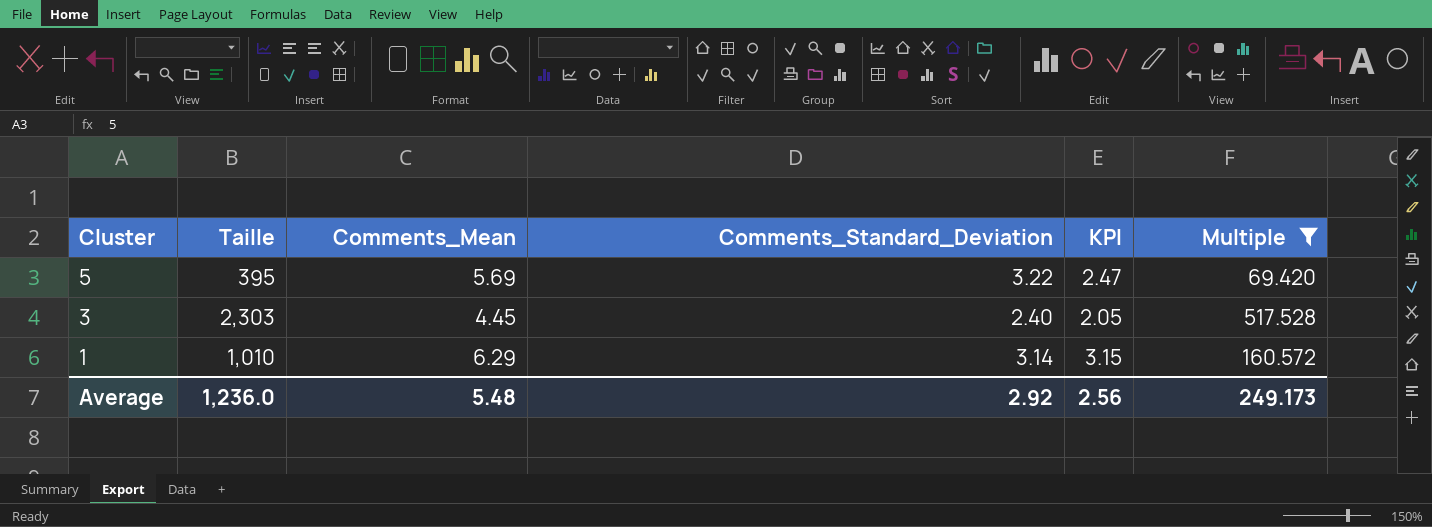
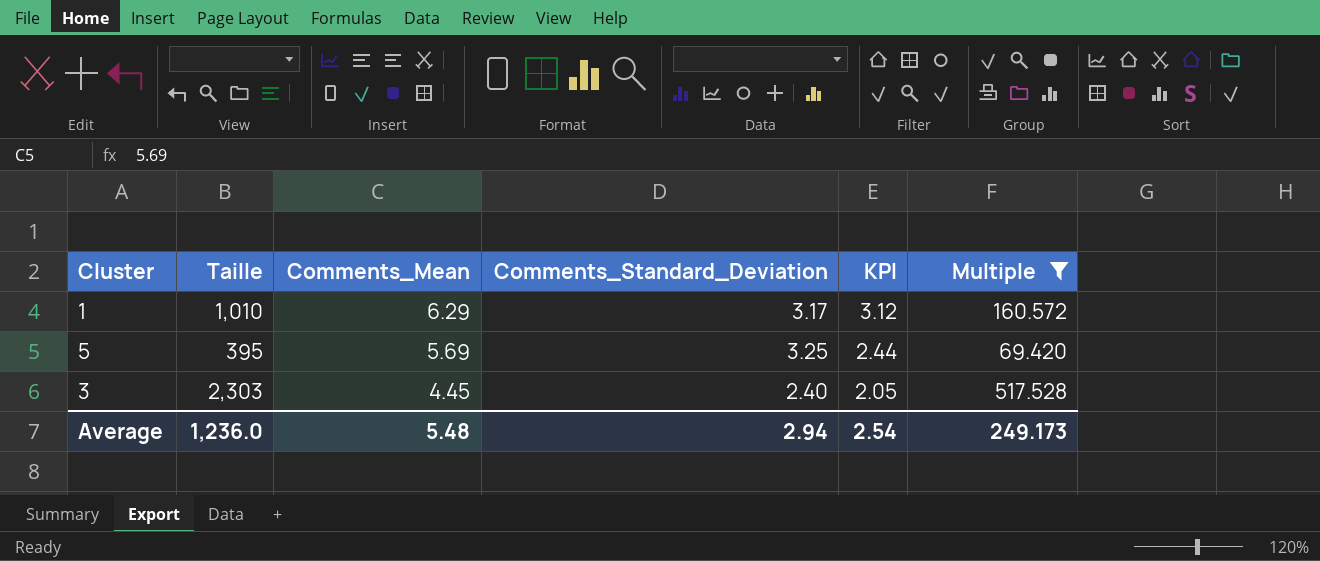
row order: Cluster descending -> Comments_Mean descending
1 | Comments_Standard_Deviation: 3.14 -> 3.17
1 | KPI: 3.15 -> 3.12
5 | Comments_Standard_Deviation: 3.22 -> 3.25
5 | KPI: 2.47 -> 2.44
Average | Comments_Standard_Deviation: 2.92 -> 2.94
Average | KPI: 2.56 -> 2.54

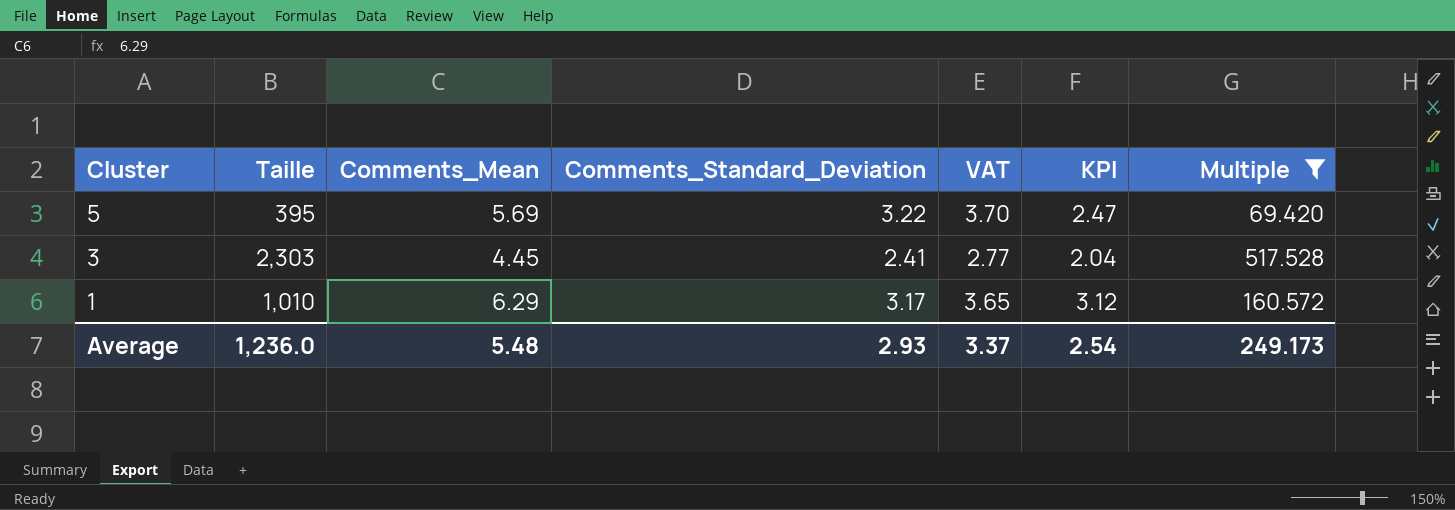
row order: Comments_Mean descending -> Cluster descending
column VAT | formula: none -> [Comments_Standard_Deviation] * 1.15
5 | Comments_Standard_Deviation: 3.25 -> 3.22
5 | KPI: 2.44 -> 2.47
3 | Comments_Standard_Deviation: 2.40 -> 2.41
3 | KPI: 2.05 -> 2.04
Average | Comments_Standard_Deviation: 2.94 -> 2.93

